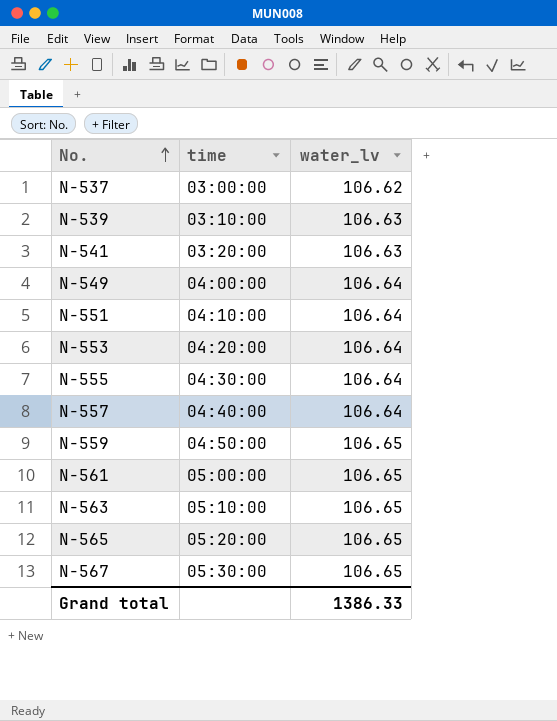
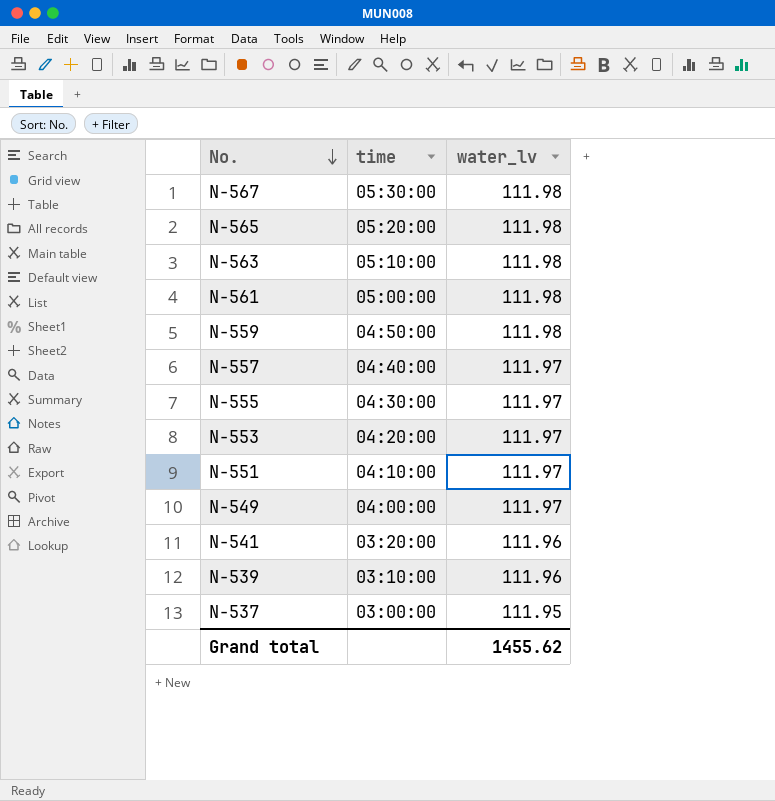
row order: No. ascending -> No. descending
N-567 | water_lv: 106.65 -> 111.98
N-565 | water_lv: 106.65 -> 111.98
N-563 | water_lv: 106.65 -> 111.98
N-561 | water_lv: 106.65 -> 111.98
N-559 | water_lv: 106.65 -> 111.98
N-557 | water_lv: 106.64 -> 111.97
N-555 | water_lv: 106.64 -> 111.97
N-553 | water_lv: 106.64 -> 111.97
N-551 | water_lv: 106.64 -> 111.97
N-549 | water_lv: 106.64 -> 111.97
N-541 | water_lv: 106.63 -> 111.96
N-539 | water_lv: 106.63 -> 111.96
N-537 | water_lv: 106.62 -> 111.95
Grand total | water_lv: 1386.33 -> 1455.62

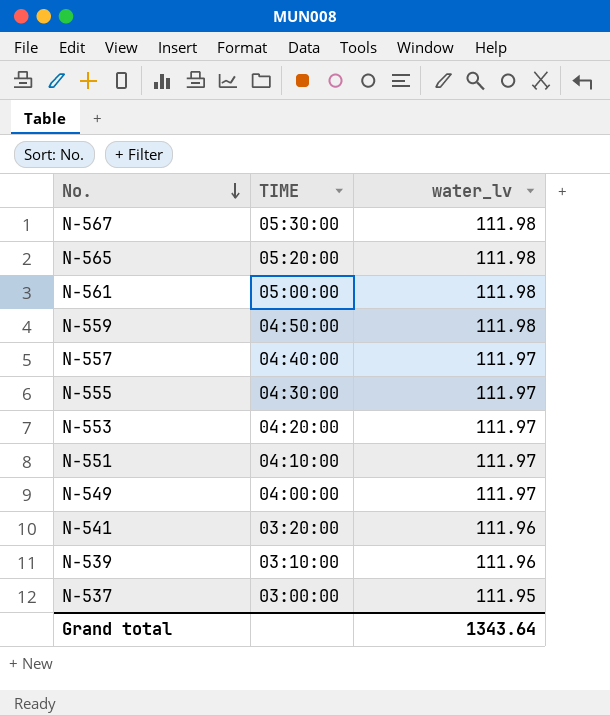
column name: time -> TIME
row N-563: 05:10:00 | 111.98 -> none
Grand total | water_lv: 1455.62 -> 1343.64

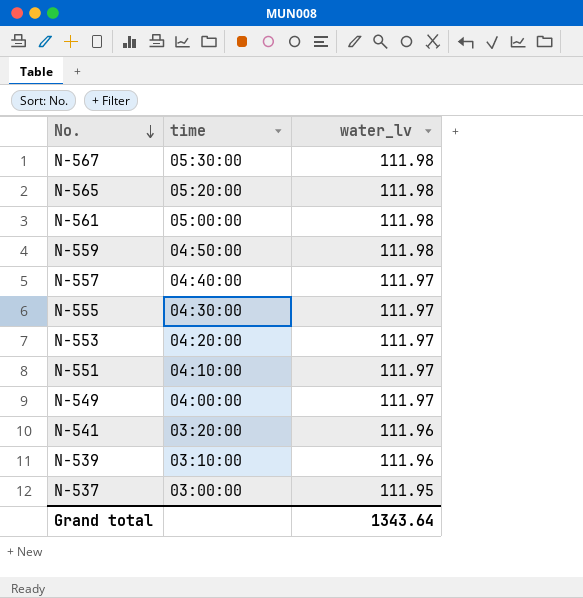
column name: TIME -> time

